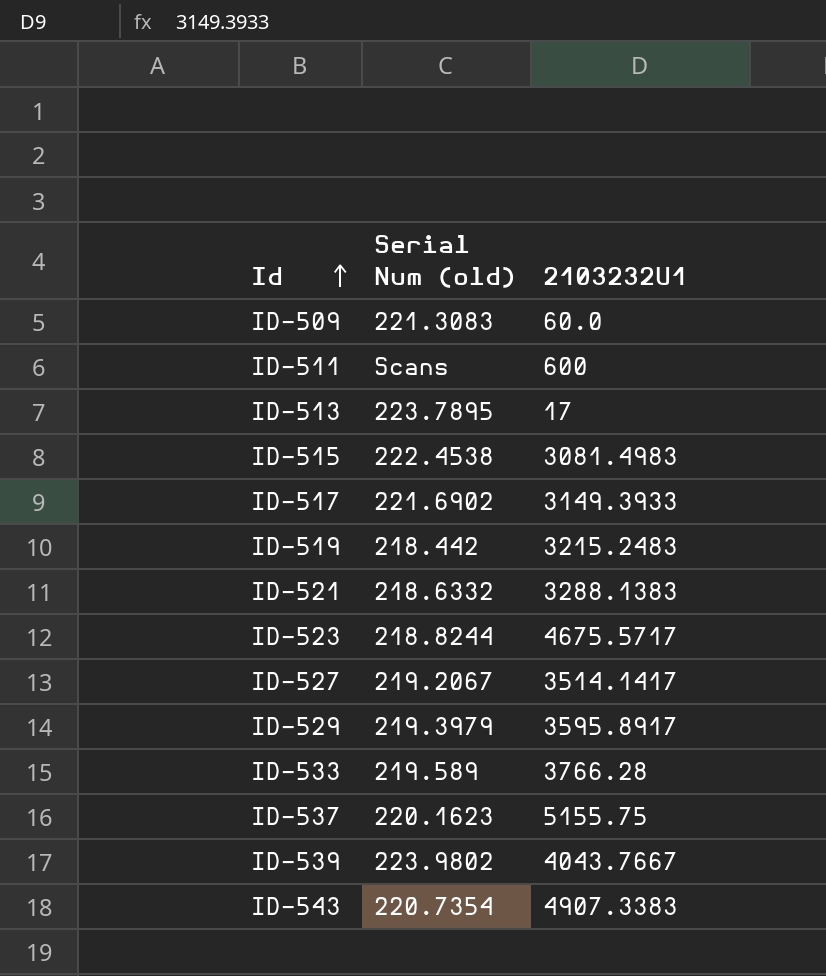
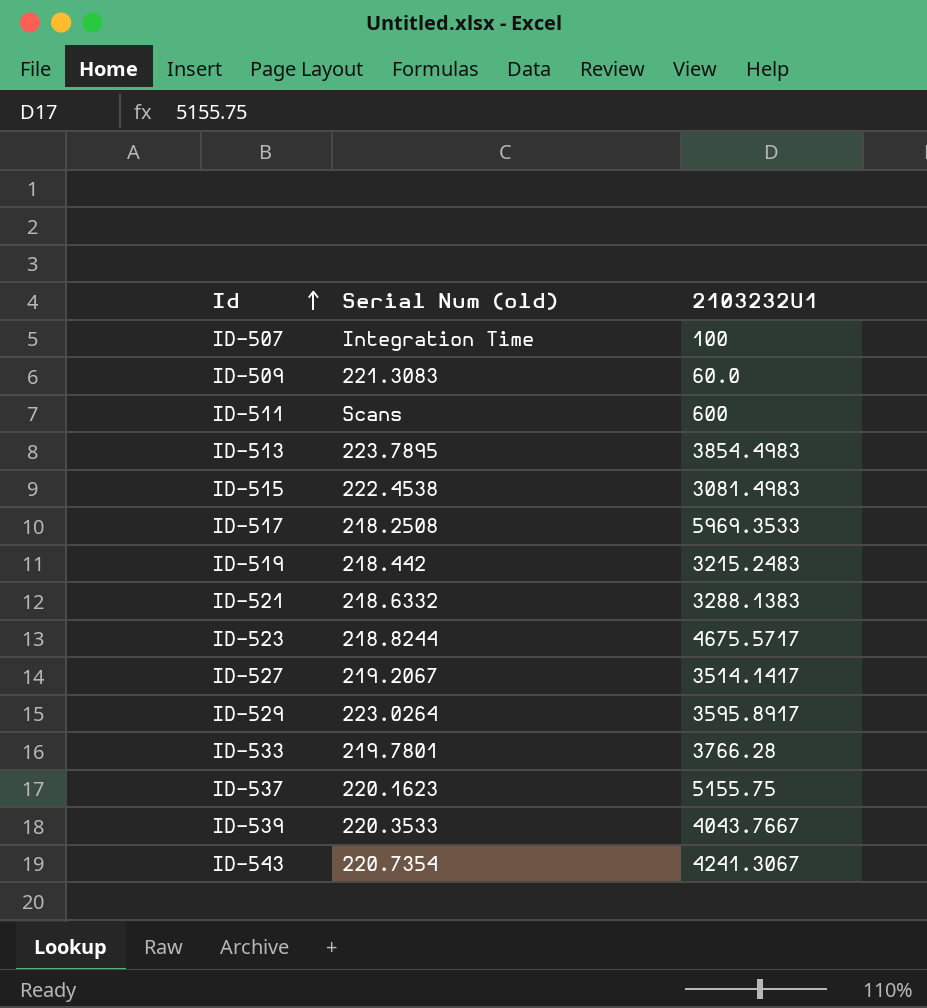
row ID-507: none -> Integration Time | 100
ID-513 | 2103232U1: 17 -> 3854.4983
ID-517 | Serial Num (old): 221.6902 -> 218.2508
ID-517 | 2103232U1: 3149.3933 -> 5969.3533
ID-529 | Serial Num (old): 219.3979 -> 223.0264
ID-533 | Serial Num (old): 219.589 -> 219.7801
ID-539 | Serial Num (old): 223.9802 -> 220.3533
ID-543 | 2103232U1: 4907.3383 -> 4241.3067

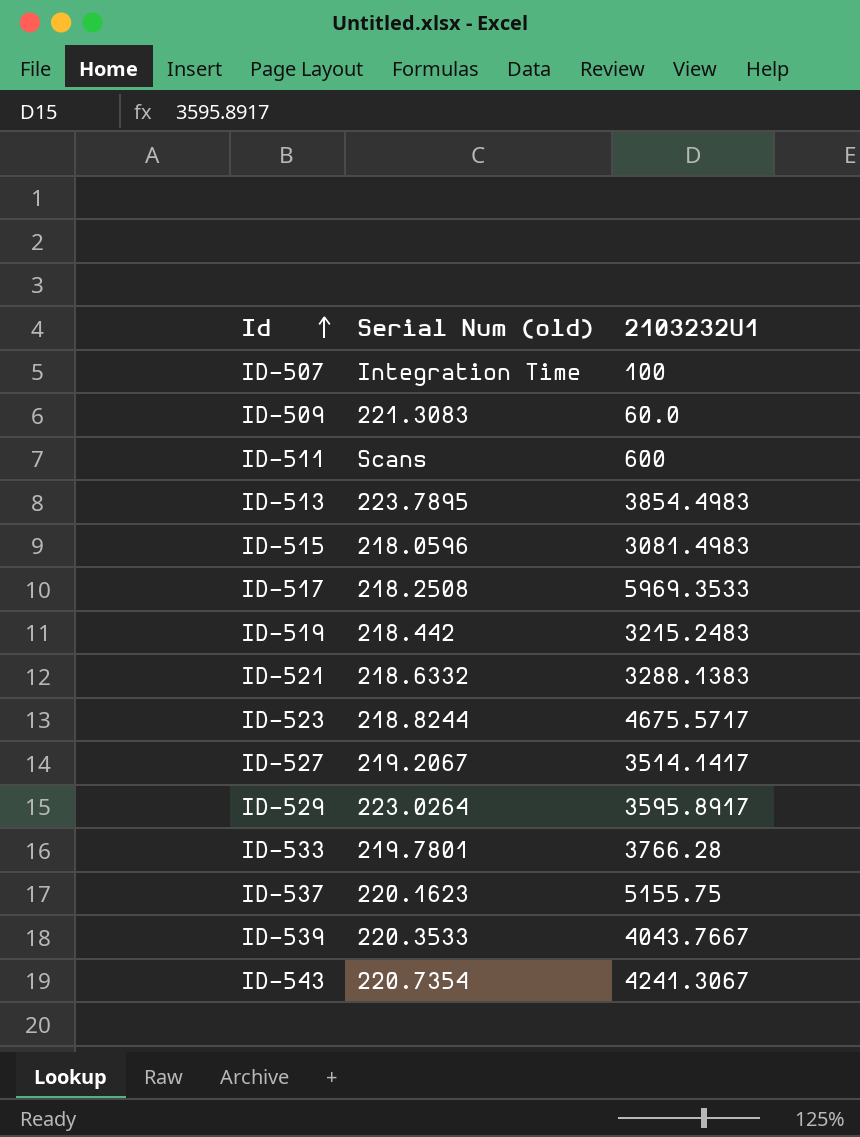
ID-515 | Serial Num (old): 222.4538 -> 218.0596

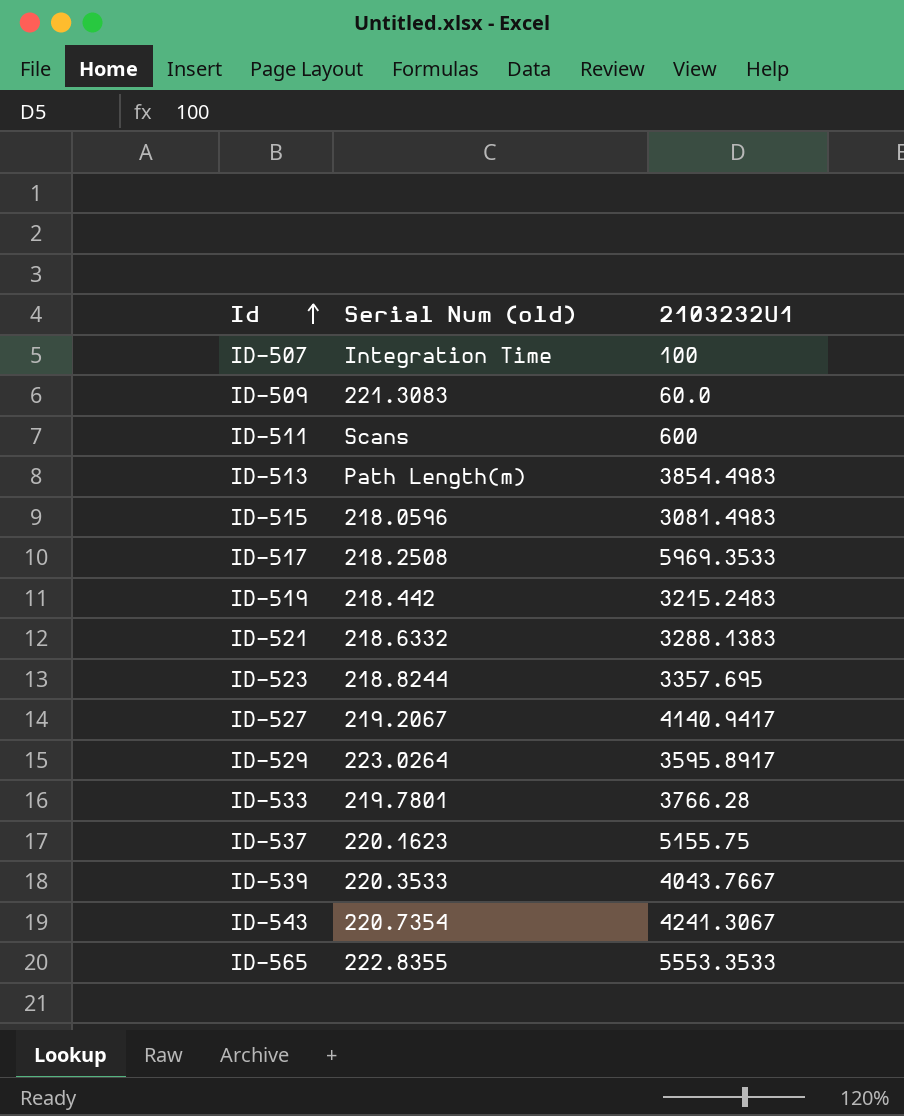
ID-513 | Serial Num (old): 223.7895 -> Path Length(m)
ID-523 | 2103232U1: 4675.5717 -> 3357.695
ID-527 | 2103232U1: 3514.1417 -> 4140.9417
row ID-565: none -> 222.8355 | 5553.3533

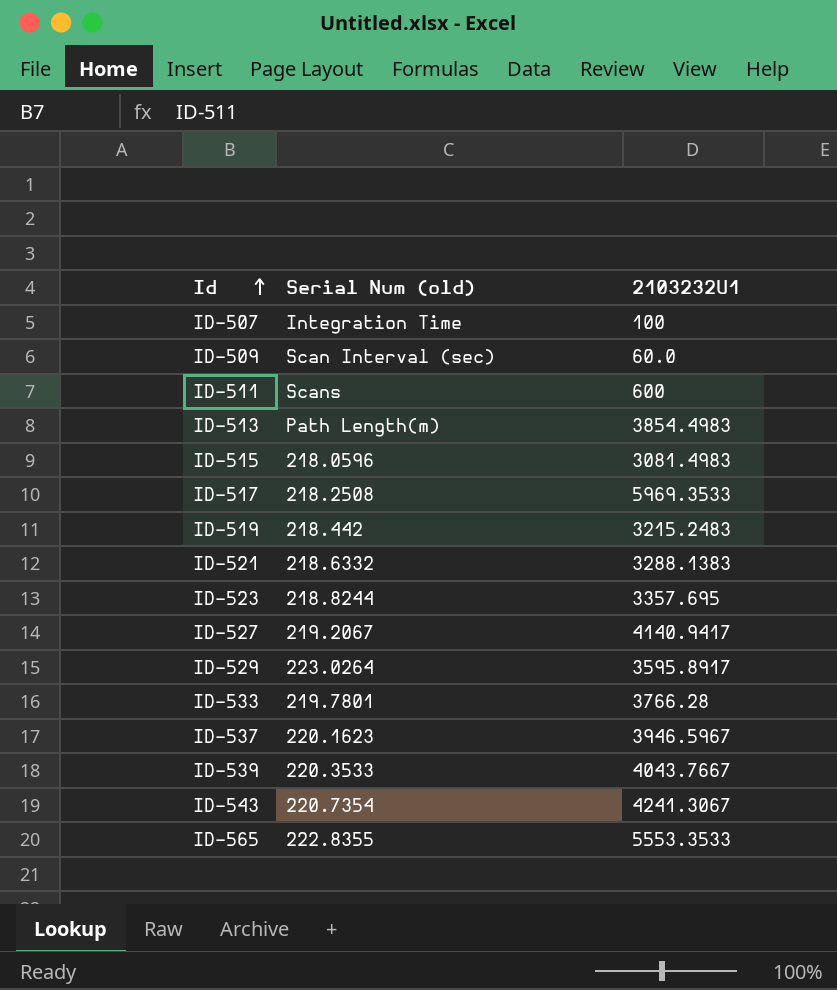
ID-509 | Serial Num (old): 221.3083 -> Scan Interval (sec)
ID-537 | 2103232U1: 5155.75 -> 3946.5967

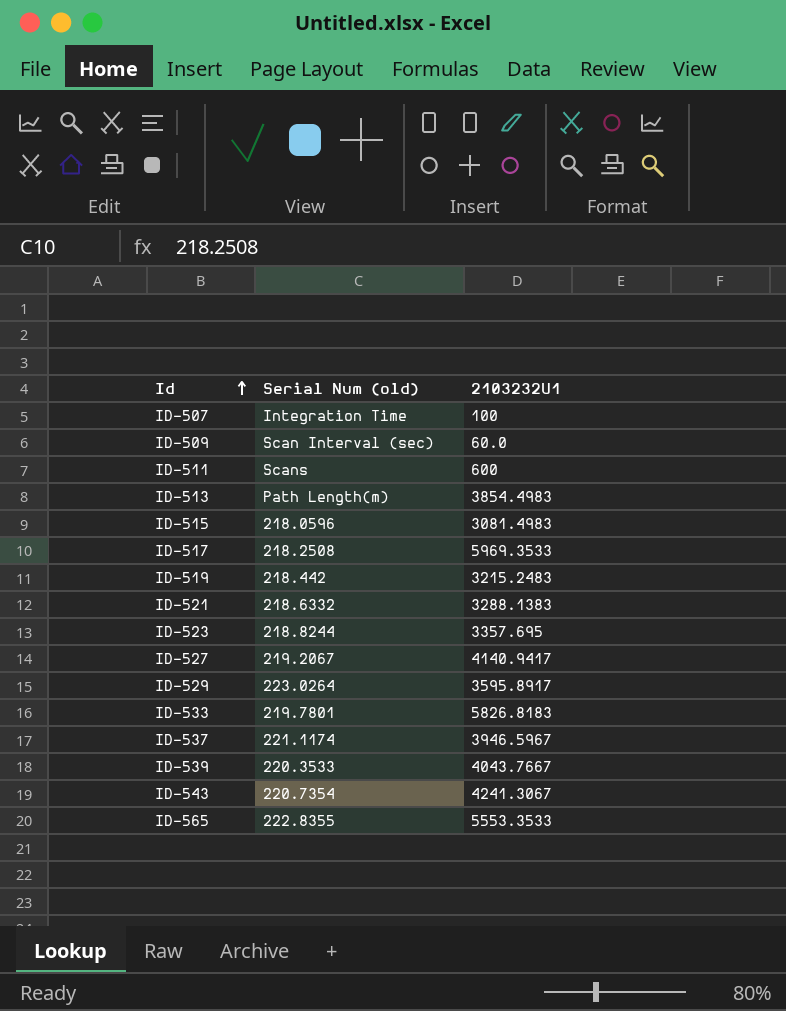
ID-533 | 2103232U1: 3766.28 -> 5826.8183
ID-537 | Serial Num (old): 220.1623 -> 221.1174

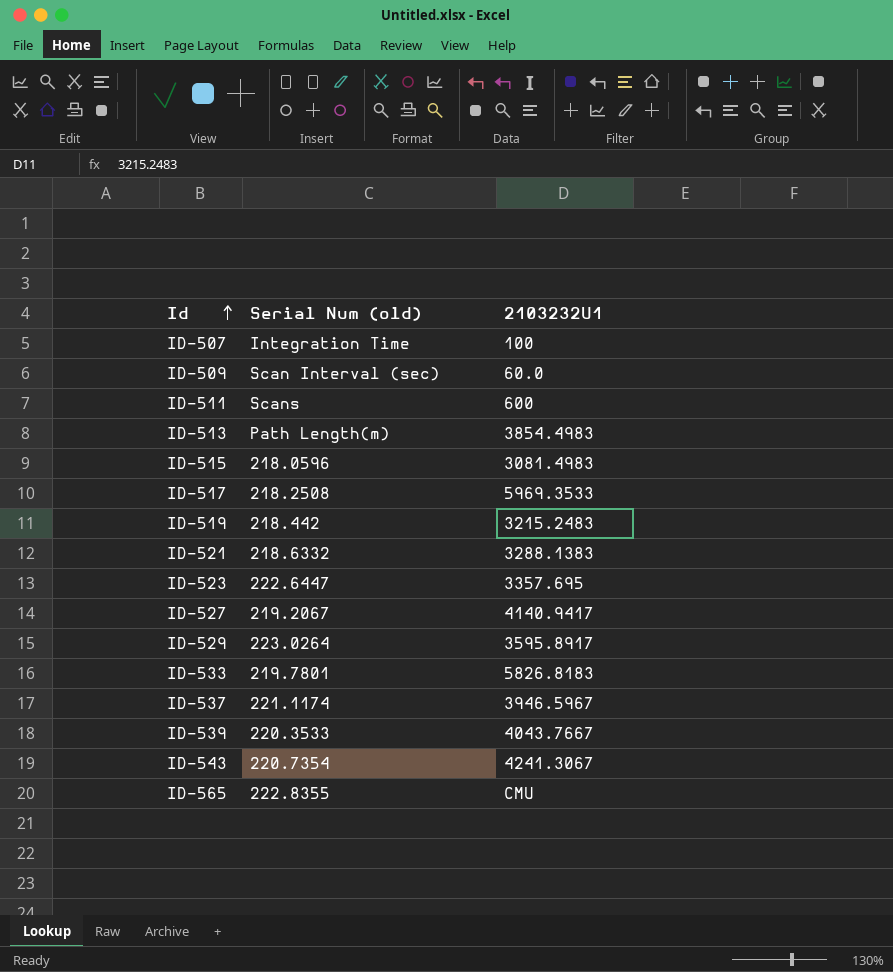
ID-523 | Serial Num (old): 218.8244 -> 222.6447
ID-565 | 2103232U1: 5553.3533 -> CMU

